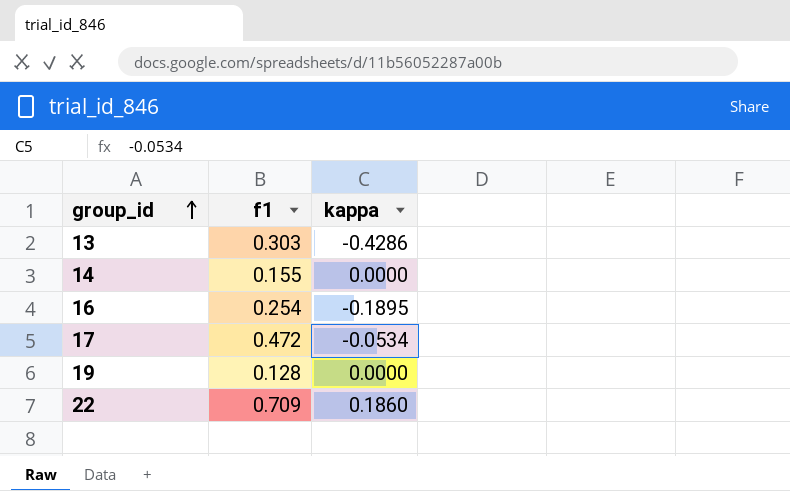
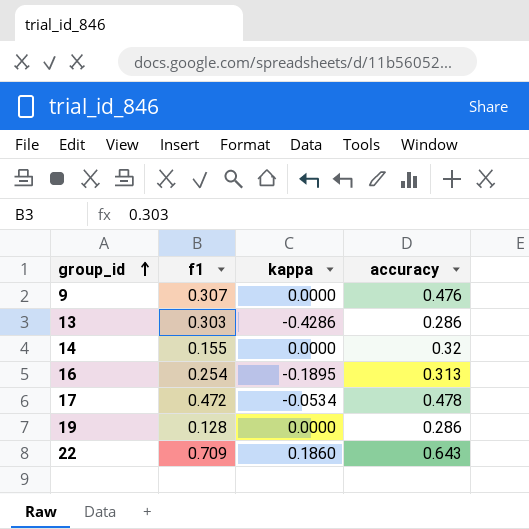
column accuracy | position: none -> 4
row 9: none -> 0.307 | 0.0000 | 0.476

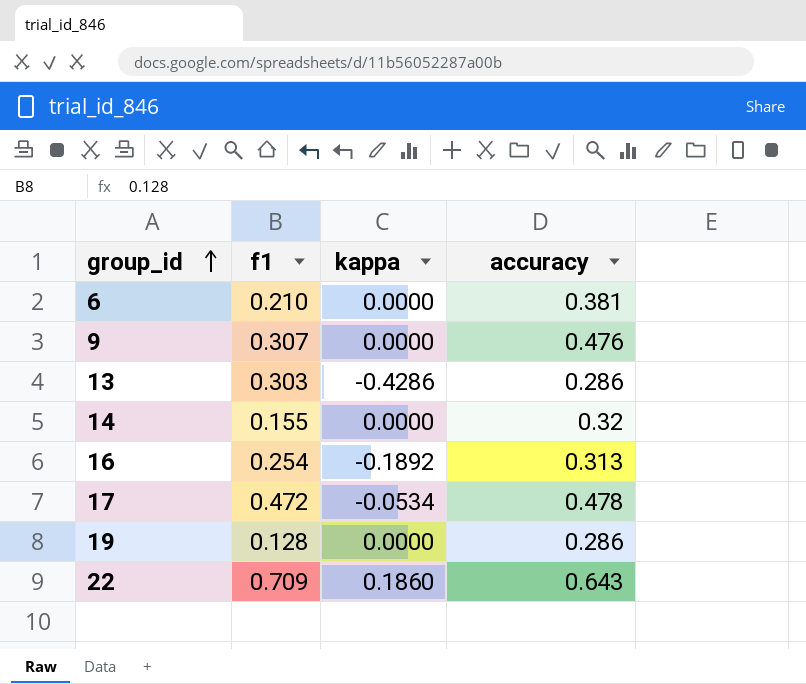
row 6: none -> 0.210 | 0.0000 | 0.381
16 | kappa: -0.1895 -> -0.1892

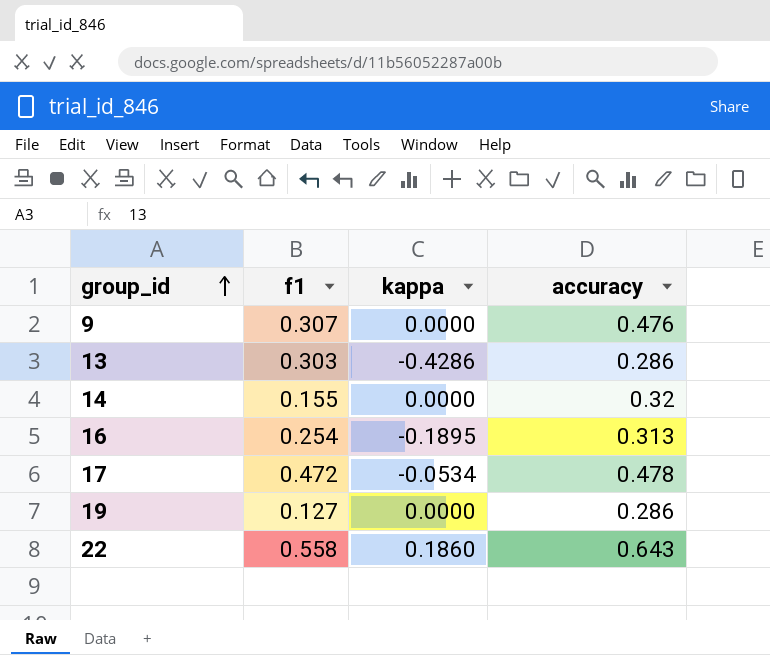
row 6: 0.210 | 0.0000 | 0.381 -> none
16 | kappa: -0.1892 -> -0.1895
19 | f1: 0.128 -> 0.127
22 | f1: 0.709 -> 0.558

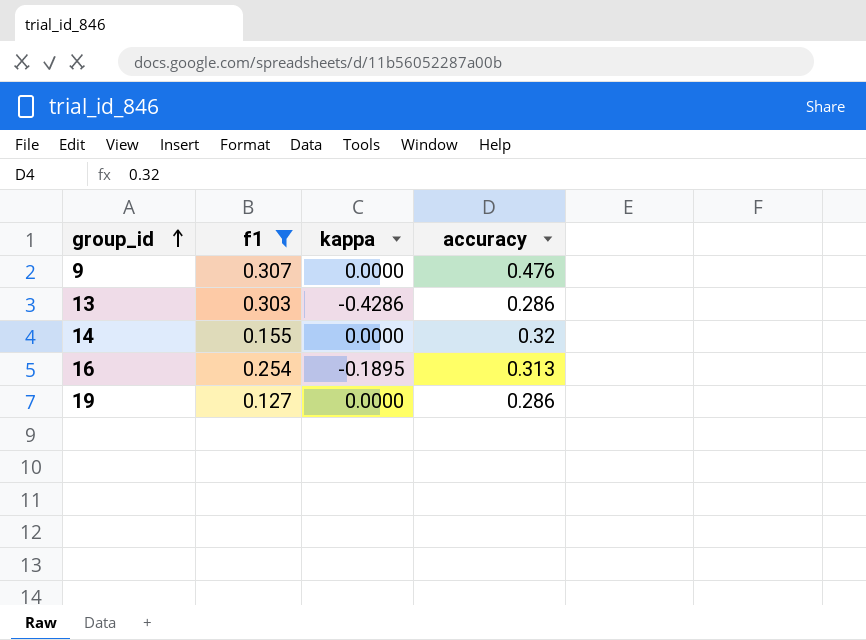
filter: none -> f1 <= 0.307

